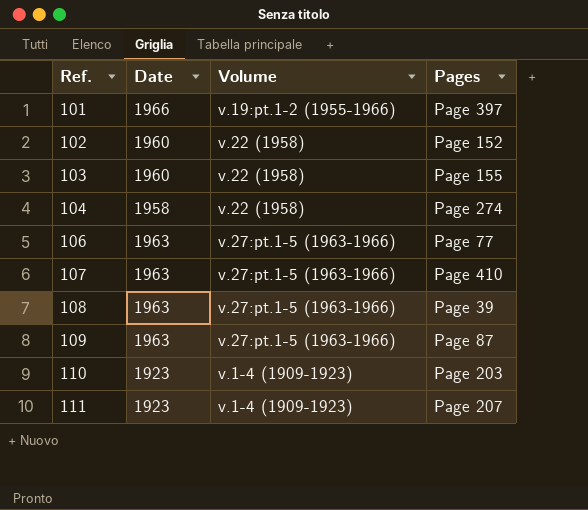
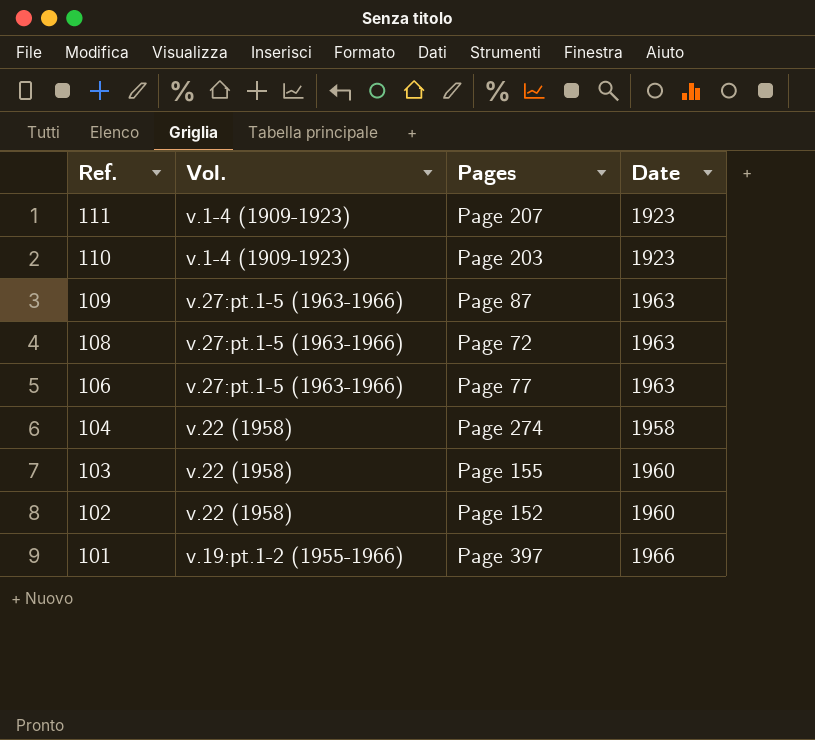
row order: Ref. ascending -> Ref. descending
column name: Volume -> Vol.
column Date | position: 2 -> 4
row 107: 1963 | v.27:pt.1-5 (1963-1966) | Page 410 -> none
108 | Pages: Page 39 -> Page 72

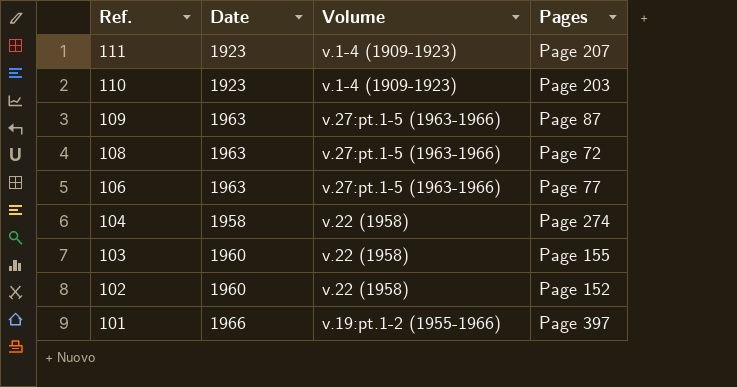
column Date | position: 4 -> 2
column name: Vol. -> Volume

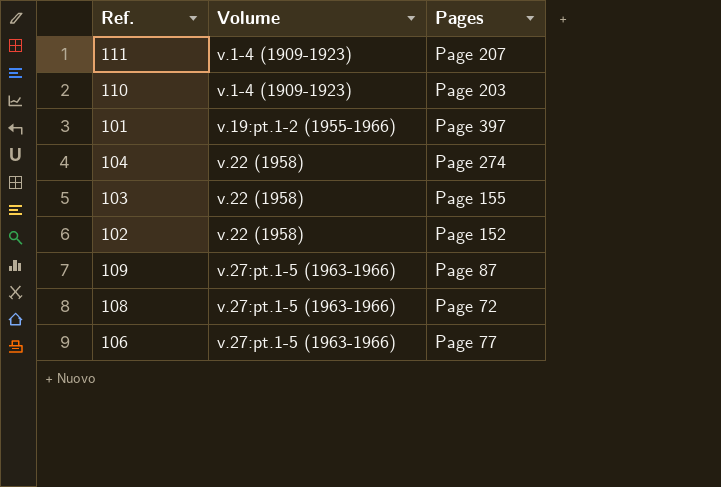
row order: Ref. descending -> Volume ascending
column Date | position: 2 -> none

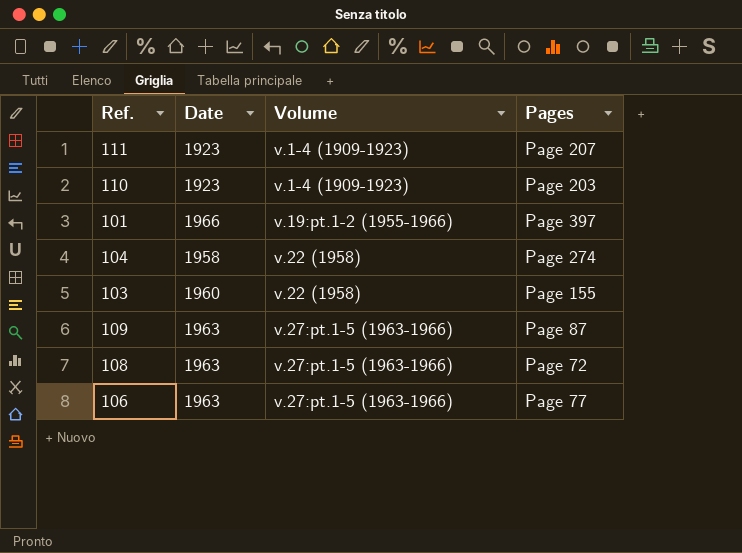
column Date | position: none -> 2
row 102: v.22 (1958) | Page 152 -> none

